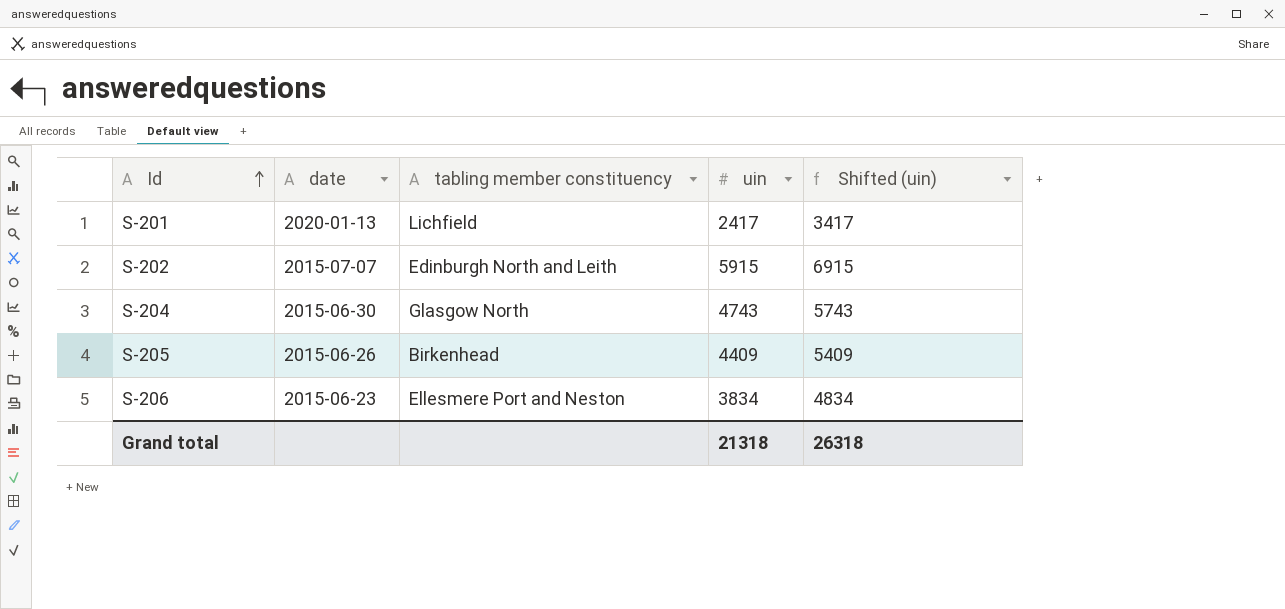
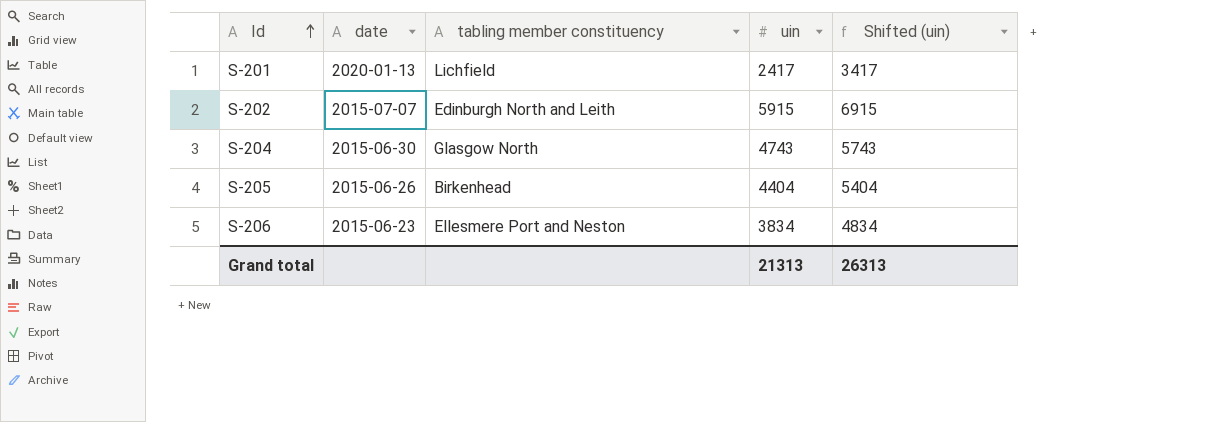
S-205 | uin: 4409 -> 4404
S-205 | Shifted (uin): 5409 -> 5404
Grand total | uin: 21318 -> 21313
Grand total | Shifted (uin): 26318 -> 26313

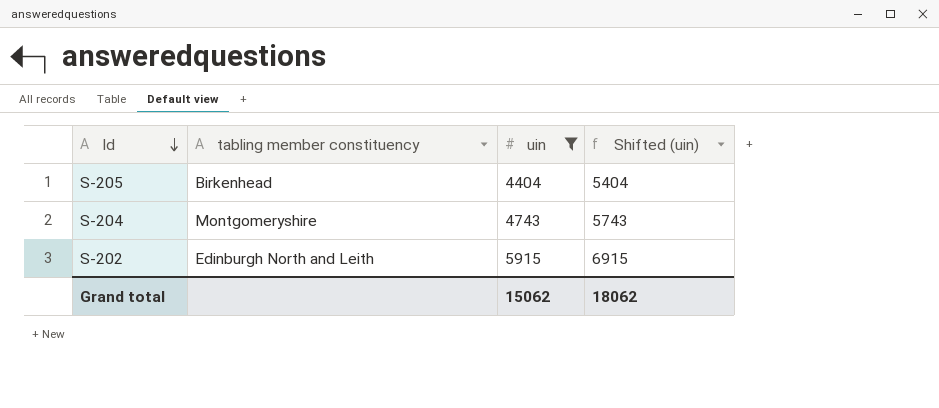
filter: none -> uin >= 4404
row order: Id ascending -> Id descending
column date | position: 2 -> none
S-204 | tabling member constituency: Glasgow North -> Montgomeryshire
Grand total | uin: 21313 -> 15062
Grand total | Shifted (uin): 26313 -> 18062

